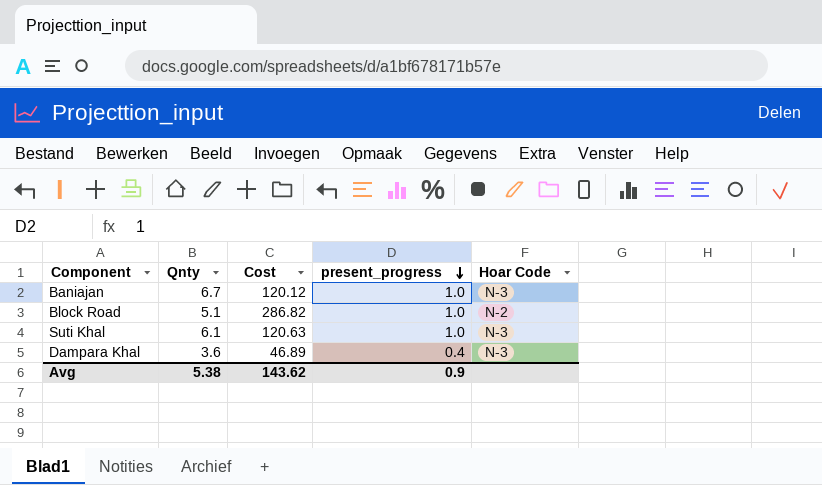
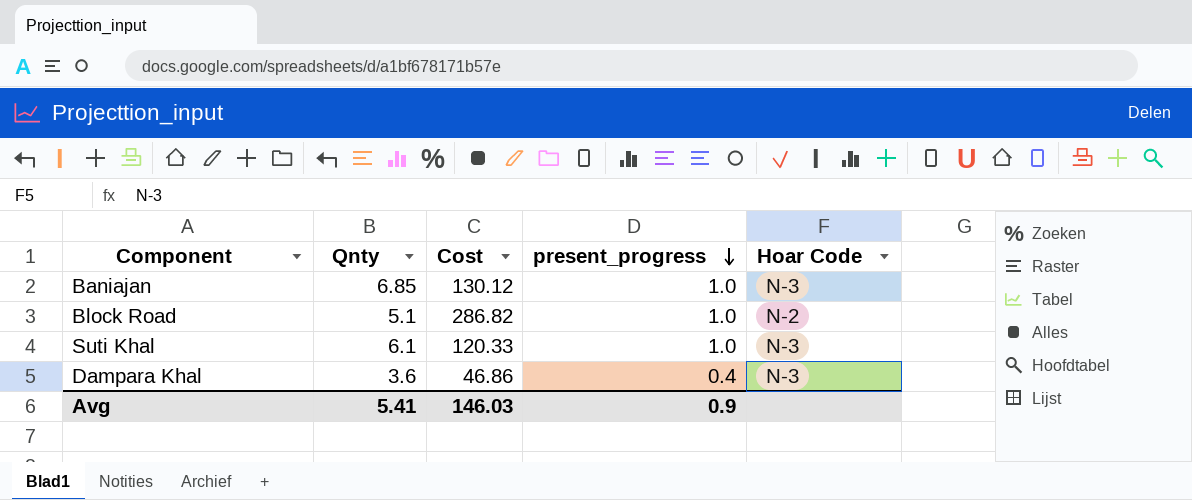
Baniajan | Qnty: 6.7 -> 6.85
Baniajan | Cost: 120.12 -> 130.12
Suti Khal | Cost: 120.63 -> 120.33
Dampara Khal | Cost: 46.89 -> 46.86
Avg | Qnty: 5.38 -> 5.41
Avg | Cost: 143.62 -> 146.03

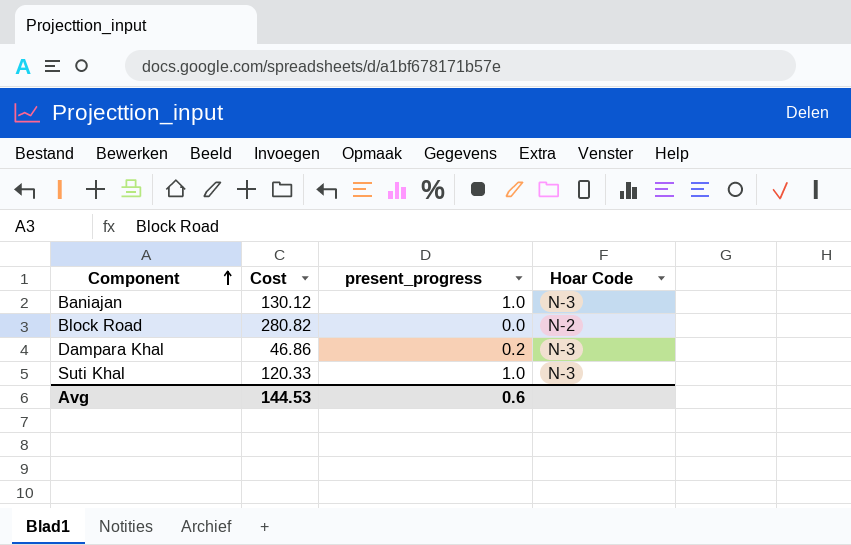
row order: present_progress descending -> Component ascending
column Qnty | position: 2 -> none
Block Road | Cost: 286.82 -> 280.82
Block Road | present_progress: 1.0 -> 0.0
Dampara Khal | present_progress: 0.4 -> 0.2
Avg | Cost: 146.03 -> 144.53
Avg | present_progress: 0.9 -> 0.6

